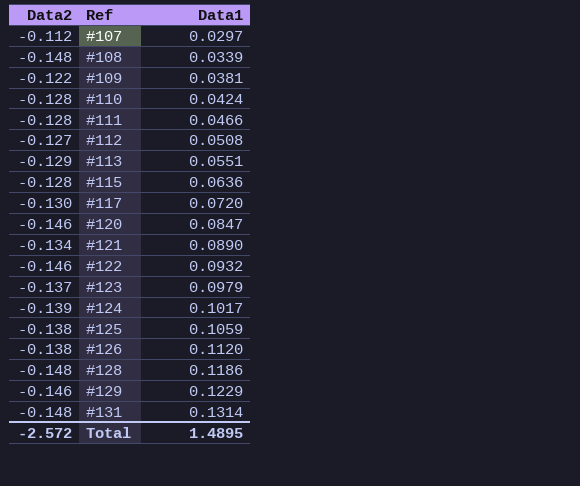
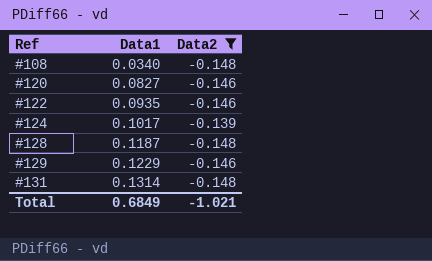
filter: none -> Data2 <= -0.139
column Data2 | position: 1 -> 3
#108 | Data1: 0.0339 -> 0.0340
#120 | Data1: 0.0847 -> 0.0827
#122 | Data1: 0.0932 -> 0.0935
#128 | Data1: 0.1186 -> 0.1187
Total | Data1: 1.4895 -> 0.6849
Total | Data2: -2.572 -> -1.021

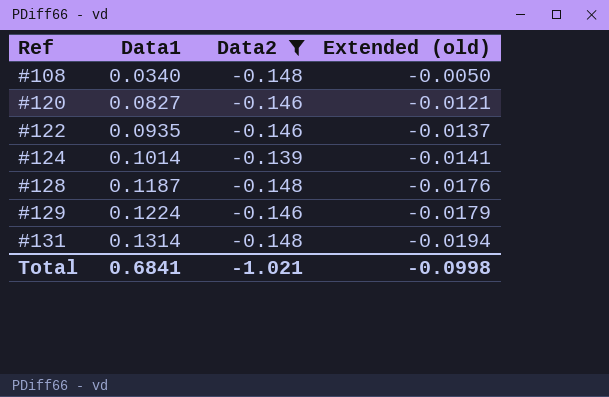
column Extended (old) | formula: none -> [Data1] * [Data2]
#124 | Data1: 0.1017 -> 0.1014
#129 | Data1: 0.1229 -> 0.1224
Total | Data1: 0.6849 -> 0.6841

